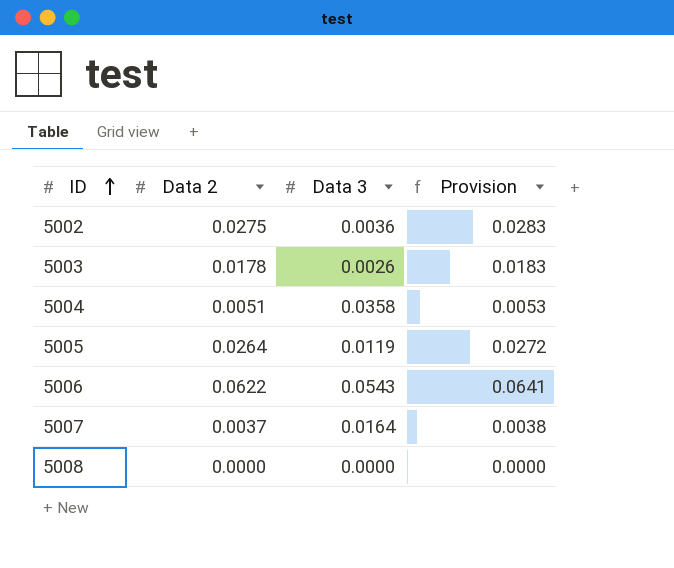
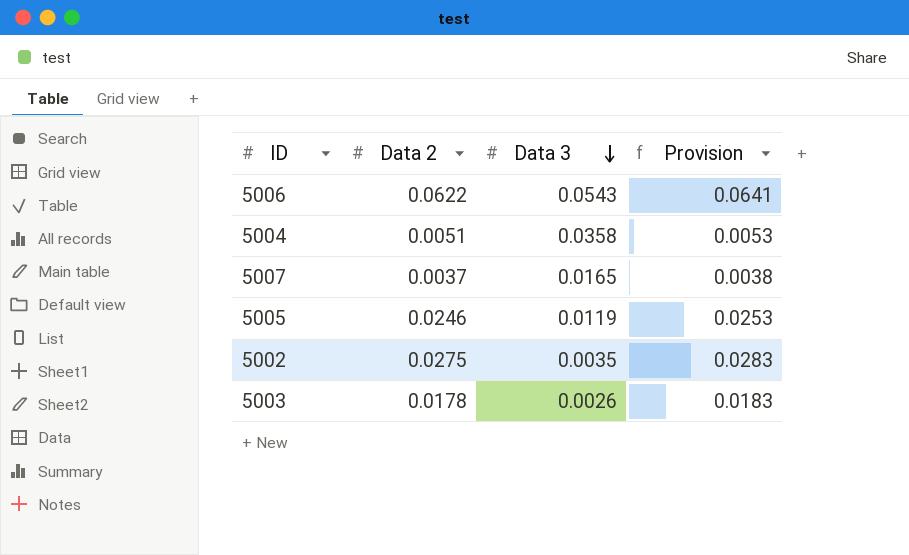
row order: ID ascending -> Data 3 descending
row 5008: 0.0000 | 0.0000 | 0.0000 -> none
5007 | Data 3: 0.0164 -> 0.0165
5005 | Data 2: 0.0264 -> 0.0246
5005 | Provision: 0.0272 -> 0.0253
5002 | Data 3: 0.0036 -> 0.0035

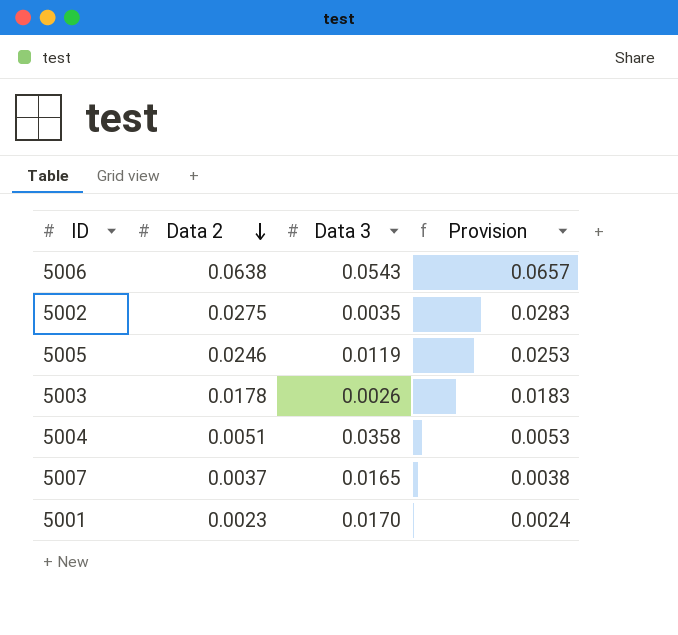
row order: Data 3 descending -> Data 2 descending
5006 | Data 2: 0.0622 -> 0.0638
5006 | Provision: 0.0641 -> 0.0657
row 5001: none -> 0.0023 | 0.0170 | 0.0024

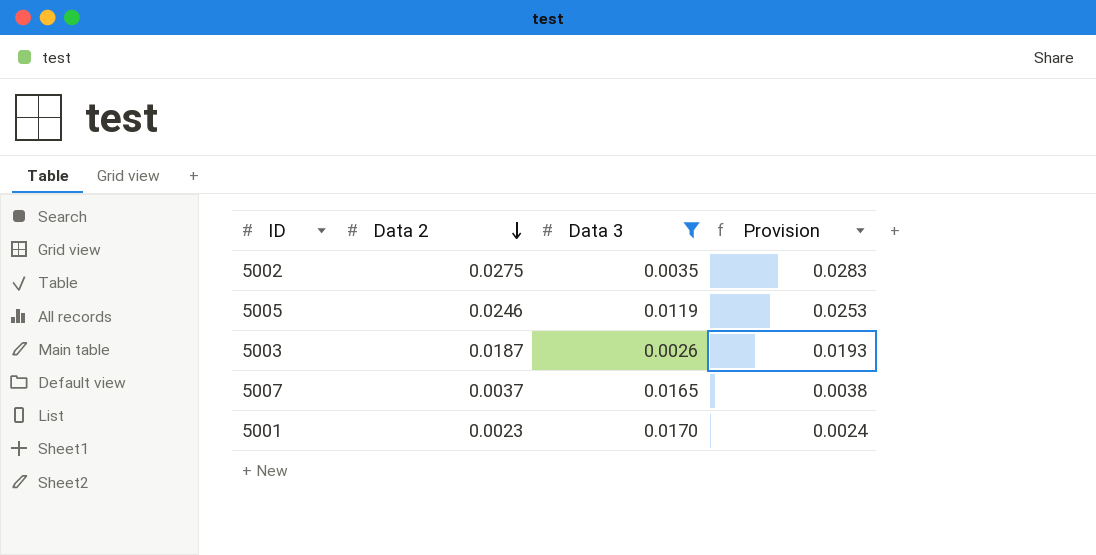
filter: none -> Data 3 <= 0.0170
5003 | Data 2: 0.0178 -> 0.0187
5003 | Provision: 0.0183 -> 0.0193

